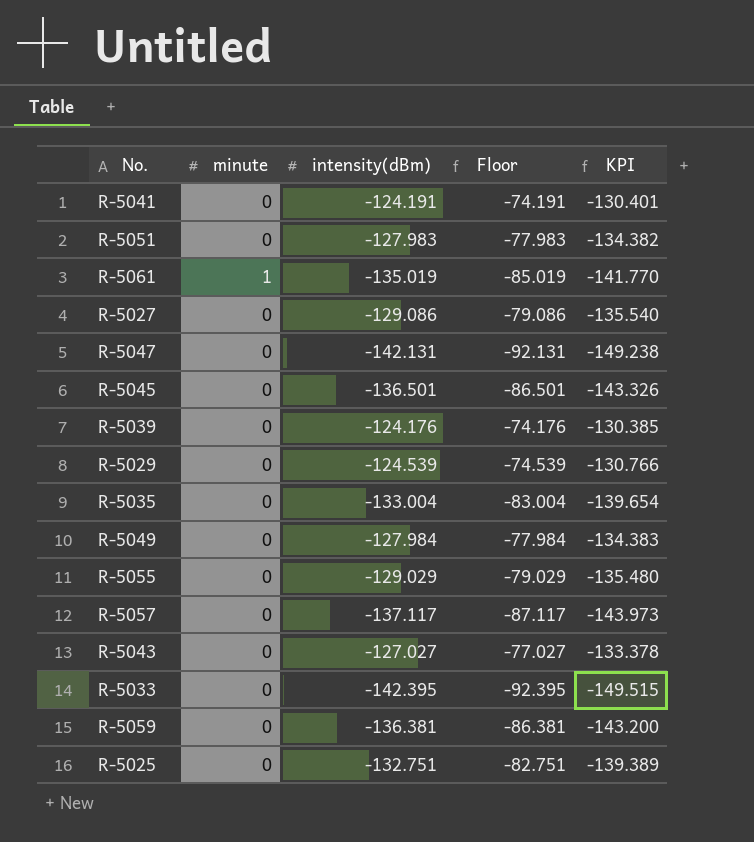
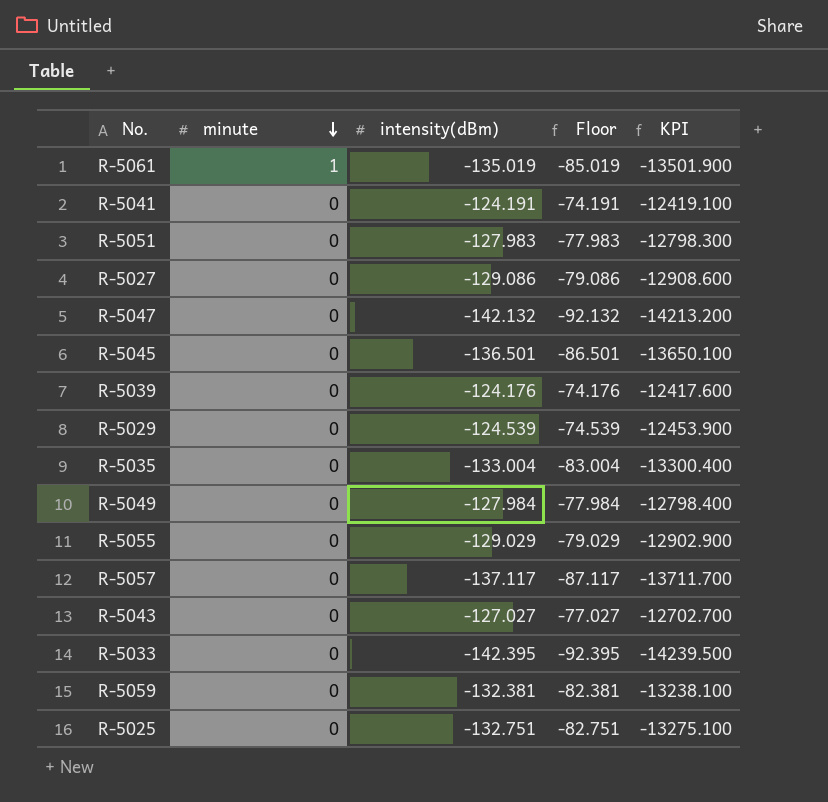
row order: none -> minute descending
column KPI | formula: [intensity(dBm)] * 1.05 -> [intensity(dBm)] * 100
R-5047 | intensity(dBm): -142.131 -> -142.132
R-5047 | Floor: -92.131 -> -92.132
R-5059 | intensity(dBm): -136.381 -> -132.381
R-5059 | Floor: -86.381 -> -82.381

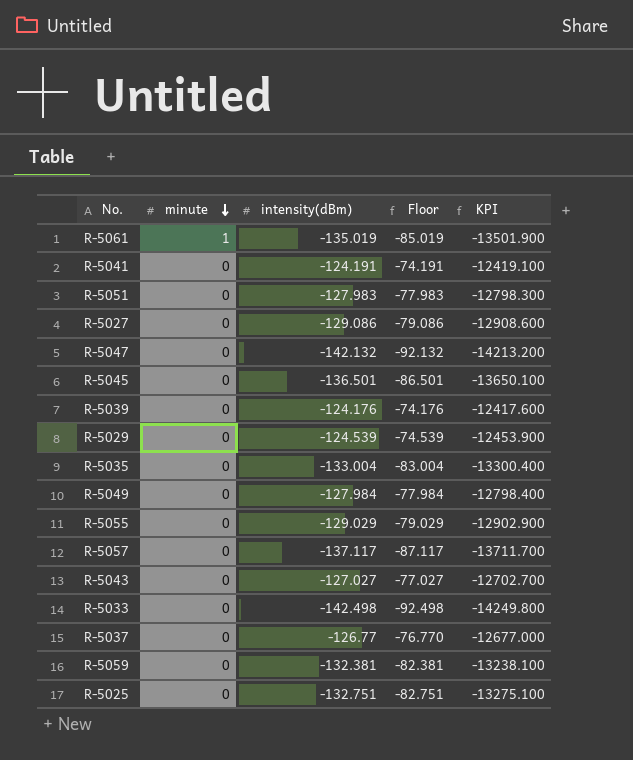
R-5033 | intensity(dBm): -142.395 -> -142.498
R-5033 | Floor: -92.395 -> -92.498
R-5033 | KPI: -14239.500 -> -14249.800
row R-5037: none -> 0 | -126.77 | -76.770 | -12677.000

